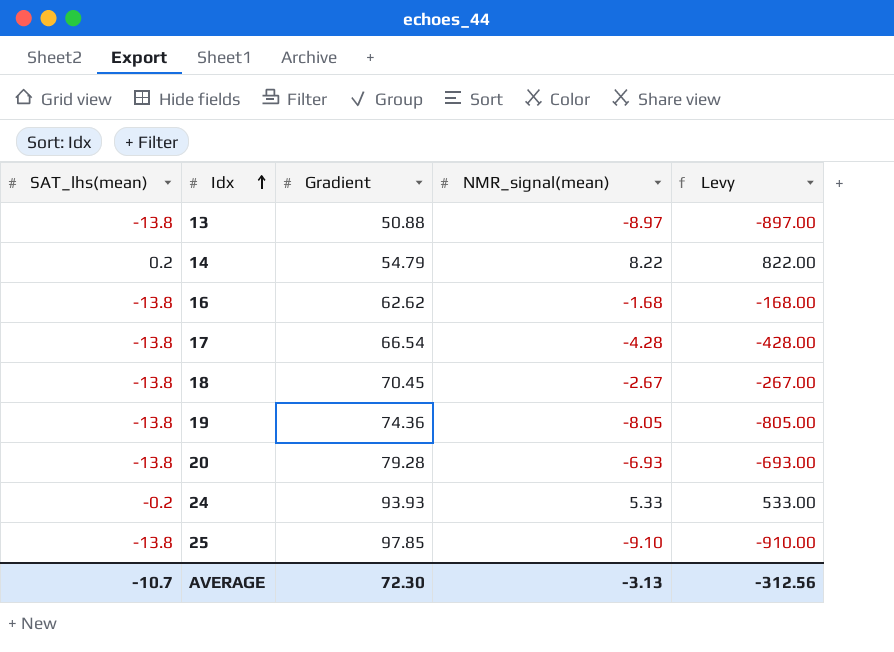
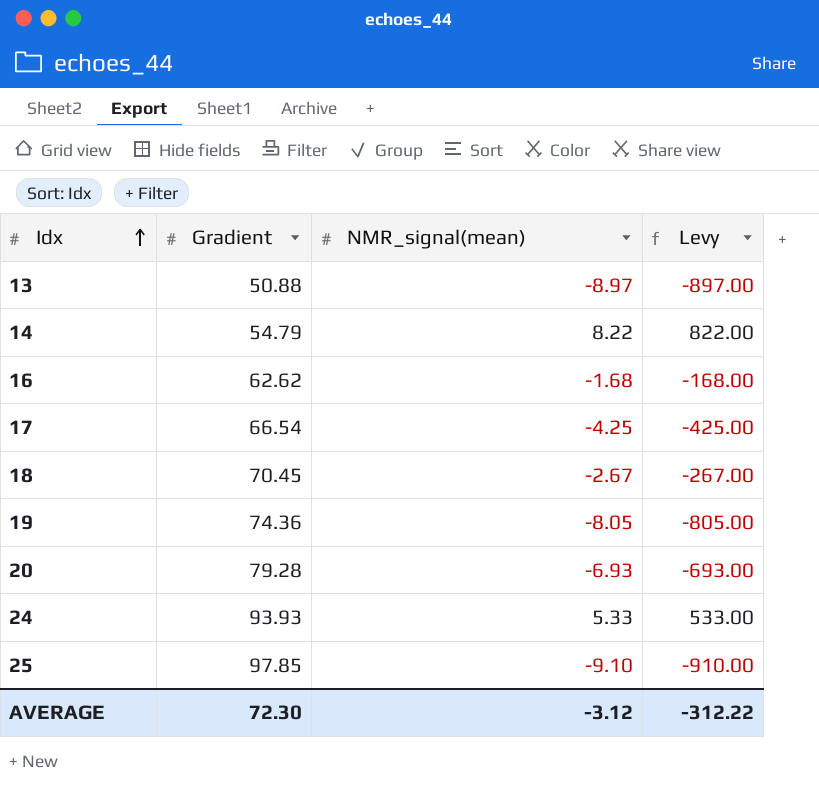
column SAT_lhs(mean) | position: 1 -> none
17 | NMR_signal(mean): -4.28 -> -4.25
17 | Levy: -428.00 -> -425.00
AVERAGE | NMR_signal(mean): -3.13 -> -3.12
AVERAGE | Levy: -312.56 -> -312.22

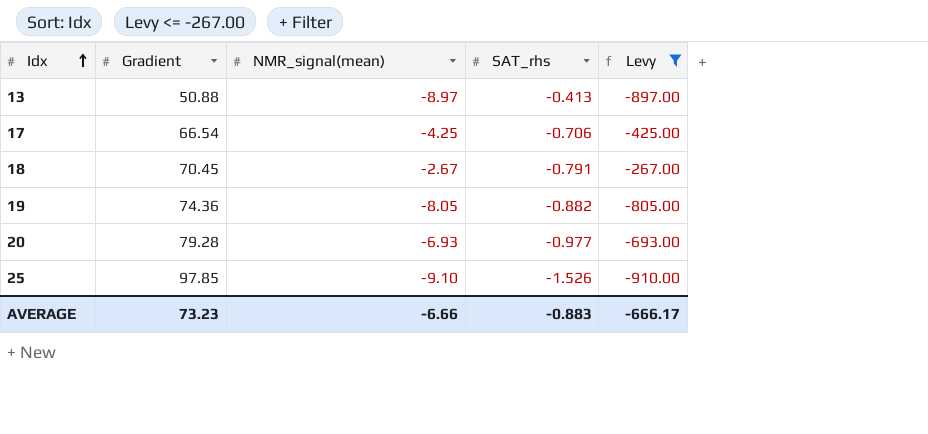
filter: none -> Levy <= -267.00
column SAT_rhs | position: none -> 4
AVERAGE | Gradient: 72.30 -> 73.23
AVERAGE | NMR_signal(mean): -3.12 -> -6.66
AVERAGE | Levy: -312.22 -> -666.17

